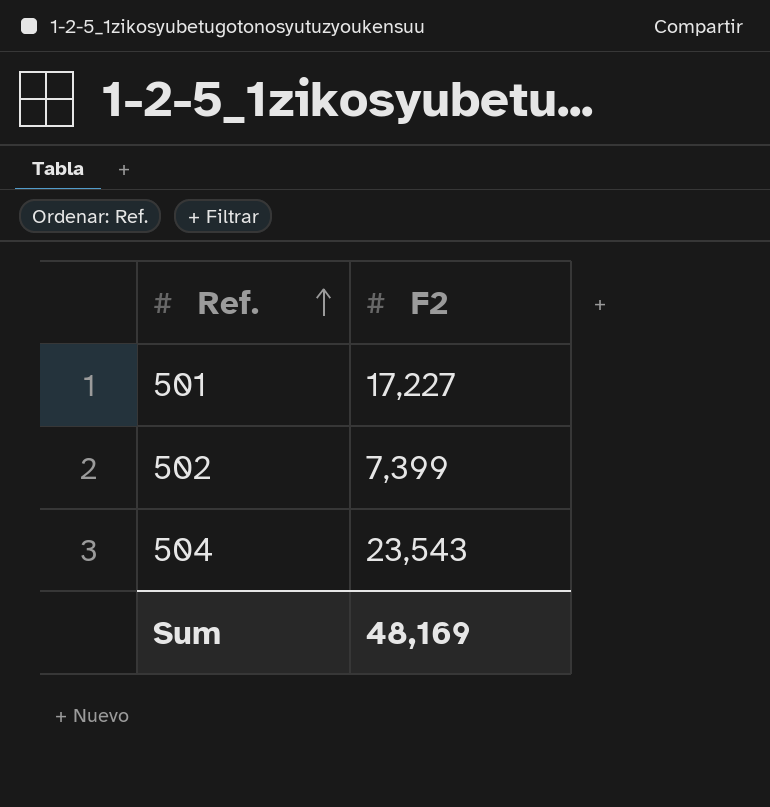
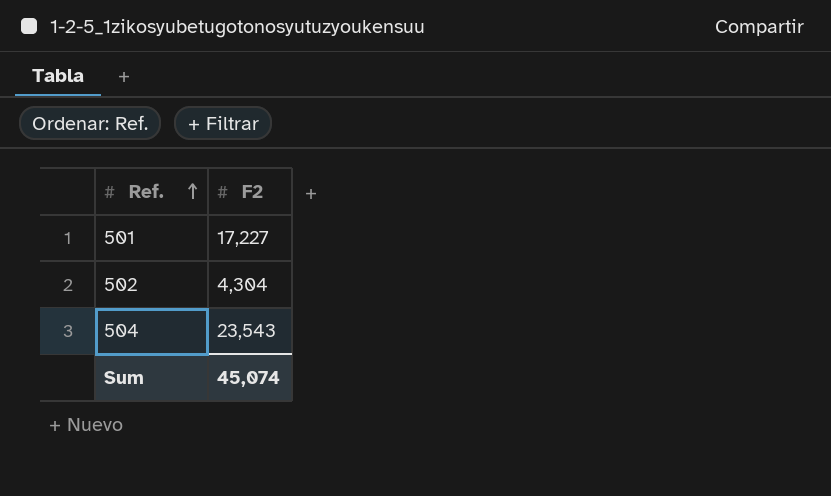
502 | F2: 7,399 -> 4,304
Sum | F2: 48,169 -> 45,074

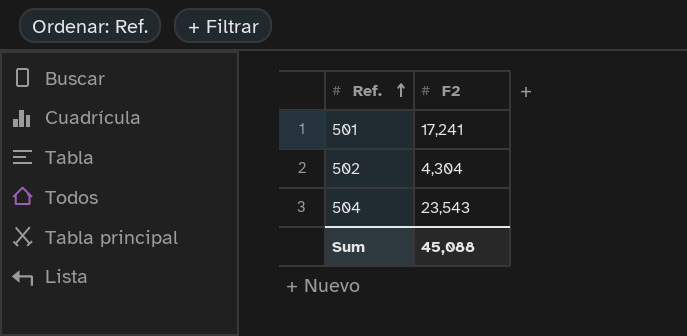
501 | F2: 17,227 -> 17,241
Sum | F2: 45,074 -> 45,088

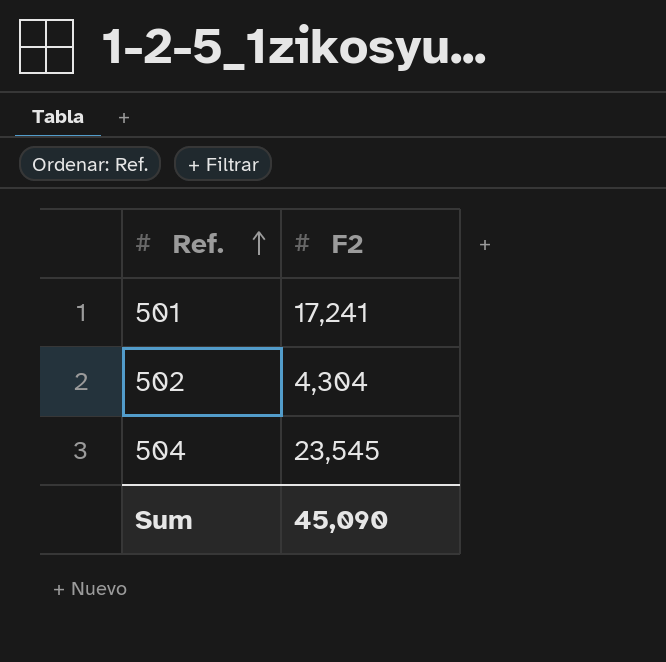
504 | F2: 23,543 -> 23,545
Sum | F2: 45,088 -> 45,090

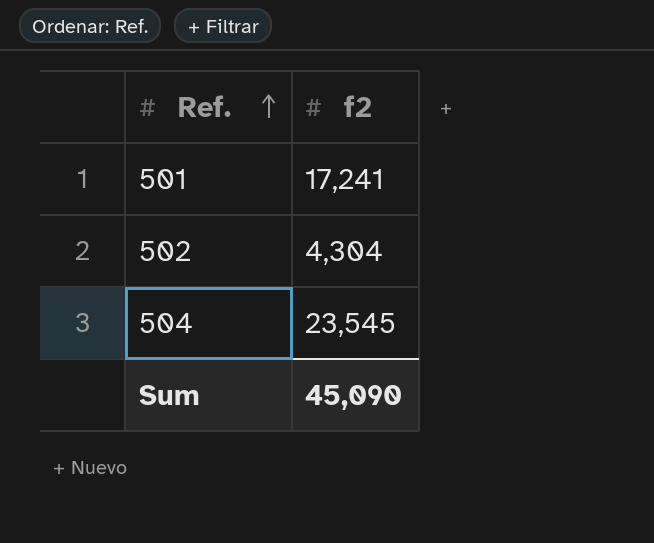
column name: F2 -> f2

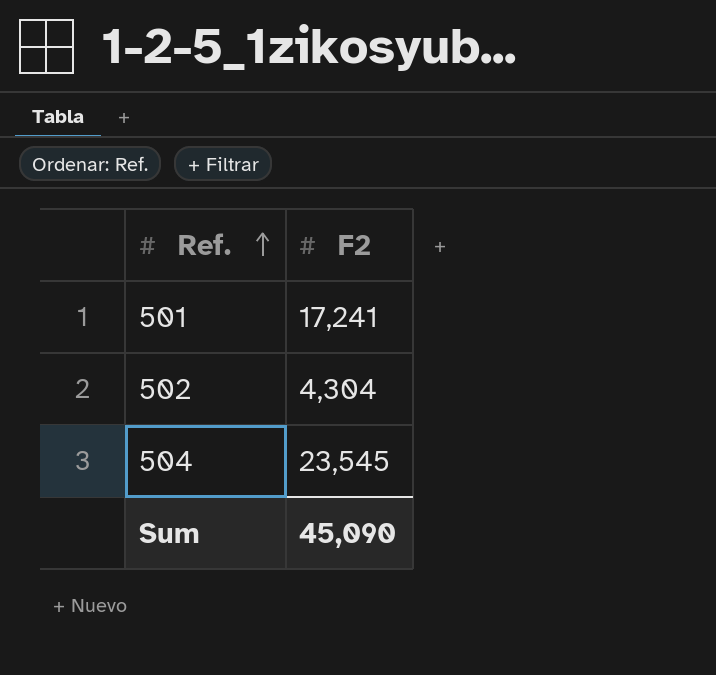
column name: f2 -> F2

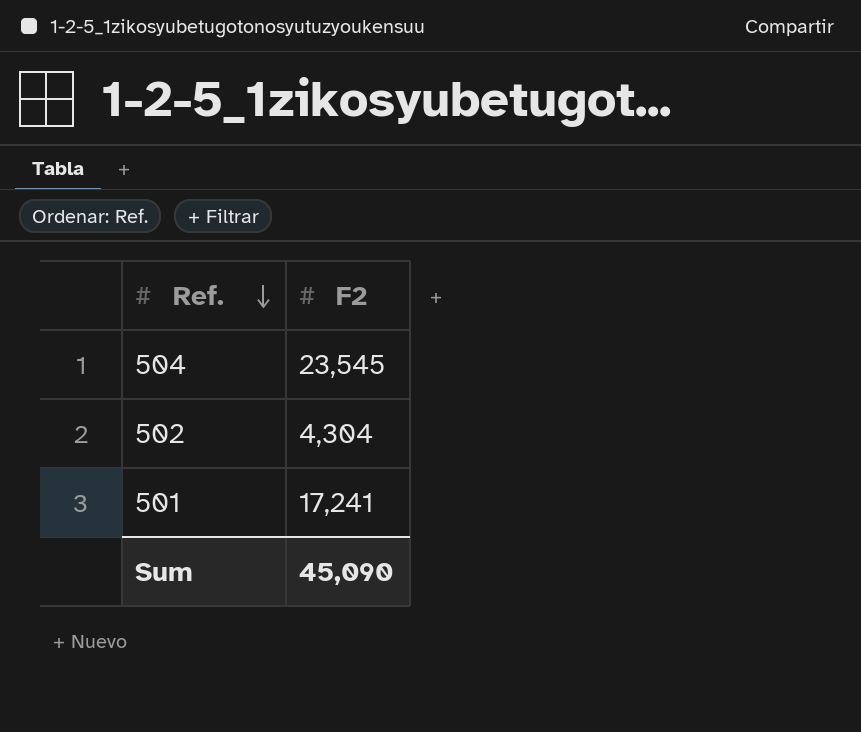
row order: Ref. ascending -> Ref. descending

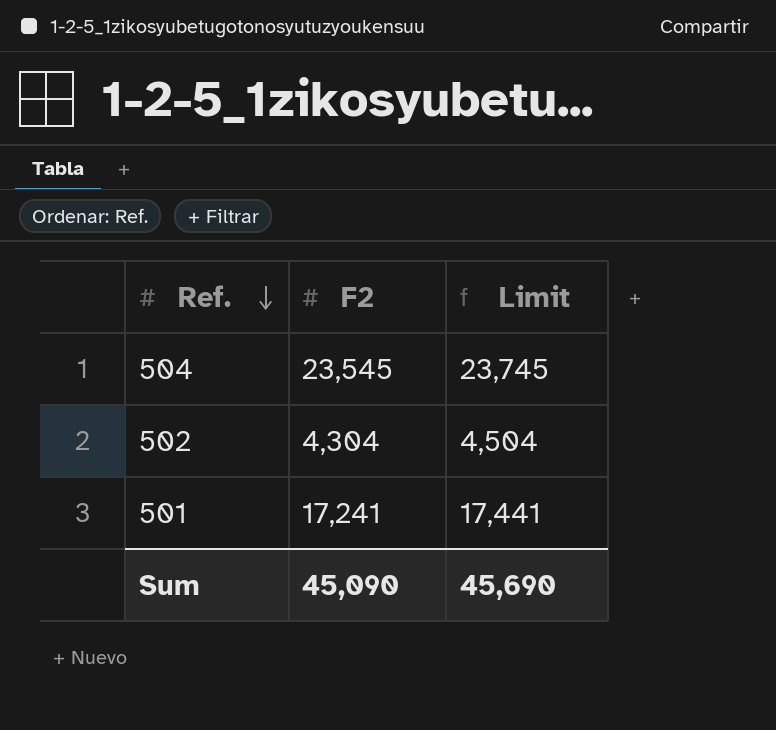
column Limit | formula: none -> [F2] + 200

